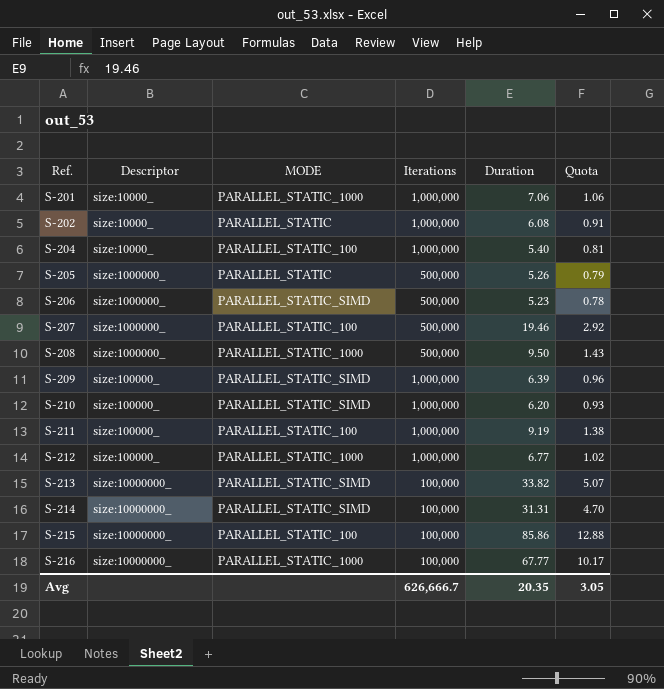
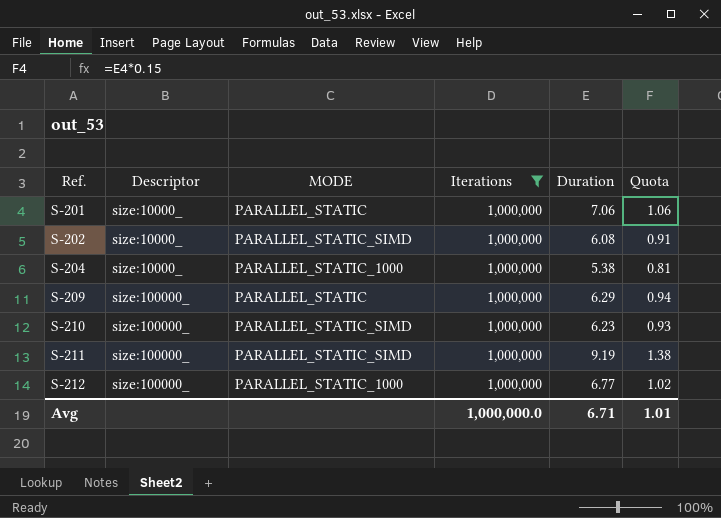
filter: none -> Iterations = 1,000,000
S-201 | MODE: PARALLEL_STATIC_1000 -> PARALLEL_STATIC
S-202 | MODE: PARALLEL_STATIC -> PARALLEL_STATIC_SIMD
S-204 | MODE: PARALLEL_STATIC_100 -> PARALLEL_STATIC_1000
S-204 | Duration: 5.40 -> 5.38
S-209 | MODE: PARALLEL_STATIC_SIMD -> PARALLEL_STATIC
S-209 | Duration: 6.39 -> 6.29
S-209 | Quota: 0.96 -> 0.94
S-210 | Duration: 6.20 -> 6.23
S-211 | MODE: PARALLEL_STATIC_100 -> PARALLEL_STATIC_SIMD
Avg | Iterations: 626,666.7 -> 1,000,000.0
Avg | Duration: 20.35 -> 6.71
Avg | Quota: 3.05 -> 1.01

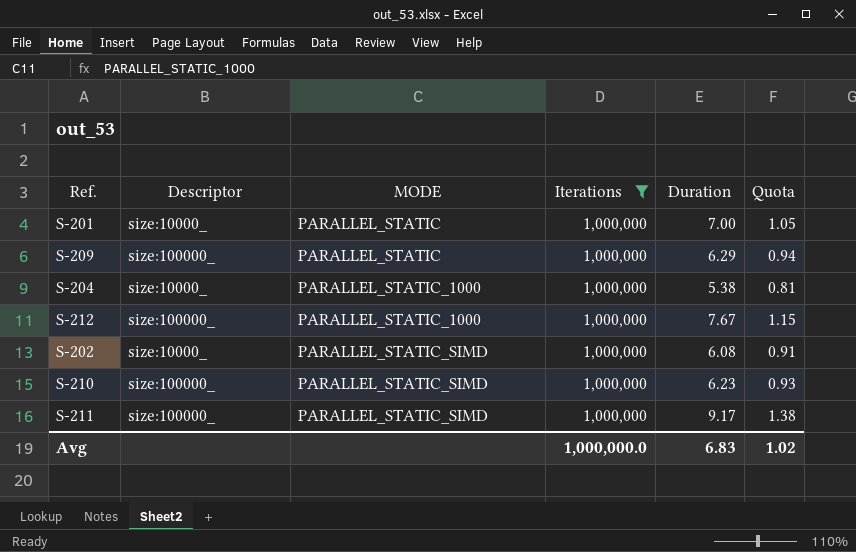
row order: Ref. ascending -> MODE ascending
S-201 | Duration: 7.06 -> 7.00
S-201 | Quota: 1.06 -> 1.05
S-212 | Duration: 6.77 -> 7.67
S-212 | Quota: 1.02 -> 1.15
S-211 | Duration: 9.19 -> 9.17
Avg | Duration: 6.71 -> 6.83
Avg | Quota: 1.01 -> 1.02

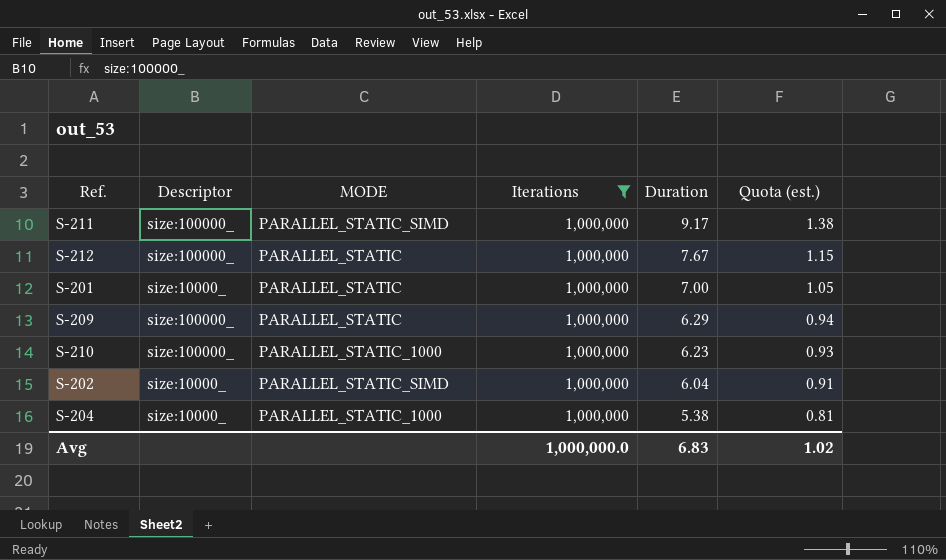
row order: MODE ascending -> Duration descending
column name: Quota -> Quota (est.)
S-212 | MODE: PARALLEL_STATIC_1000 -> PARALLEL_STATIC
S-210 | MODE: PARALLEL_STATIC_SIMD -> PARALLEL_STATIC_1000
S-202 | Duration: 6.08 -> 6.04

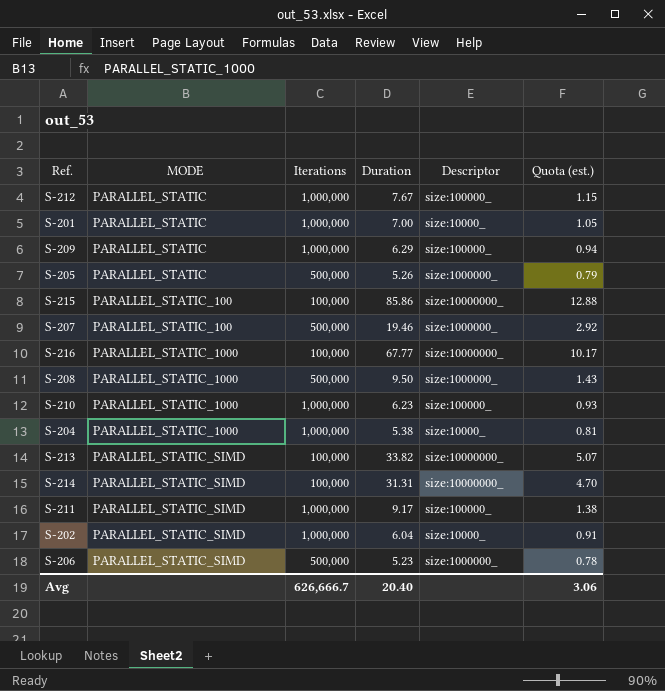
filter: Iterations = 1,000,000 -> none
row order: Duration descending -> MODE ascending
column Descriptor | position: 2 -> 5
Avg | Iterations: 1,000,000.0 -> 626,666.7
Avg | Duration: 6.83 -> 20.40
Avg | Quota (est.): 1.02 -> 3.06

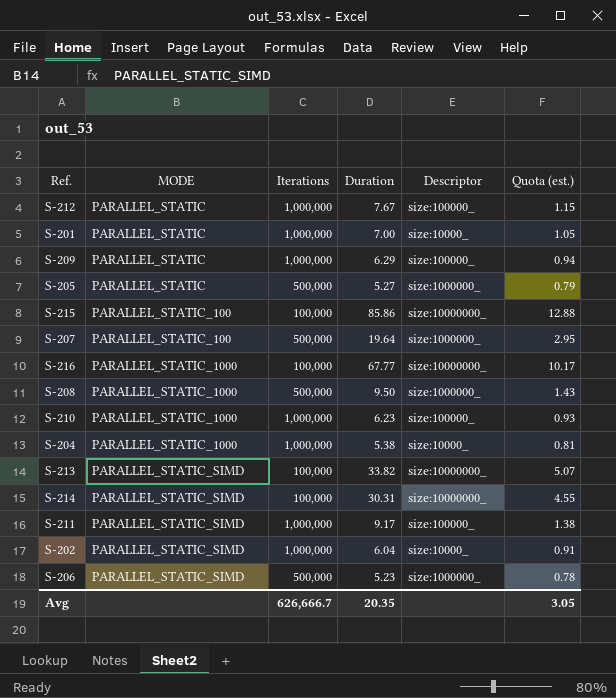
S-205 | Duration: 5.26 -> 5.27
S-207 | Duration: 19.46 -> 19.64
S-207 | Quota (est.): 2.92 -> 2.95
S-214 | Duration: 31.31 -> 30.31
S-214 | Quota (est.): 4.70 -> 4.55
Avg | Duration: 20.40 -> 20.35
Avg | Quota (est.): 3.06 -> 3.05

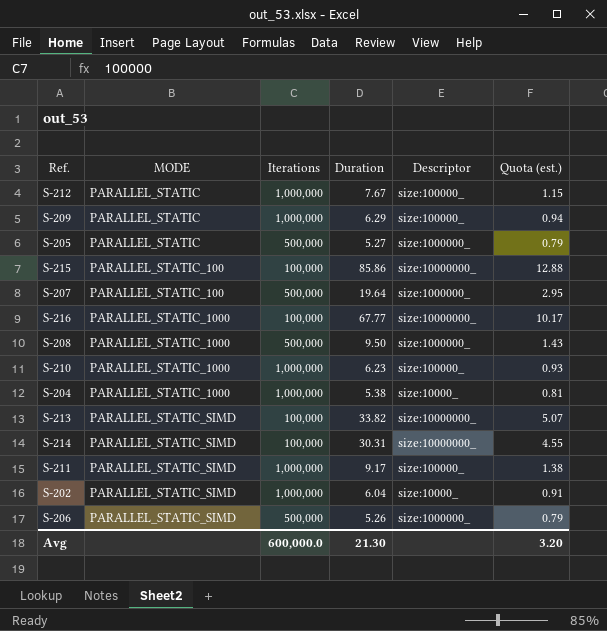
row S-201: PARALLEL_STATIC | 1,000,000 | 7.00 | size:10000_ | 1.05 -> none
S-206 | Duration: 5.23 -> 5.26
S-206 | Quota (est.): 0.78 -> 0.79
Avg | Iterations: 626,666.7 -> 600,000.0
Avg | Duration: 20.35 -> 21.30
Avg | Quota (est.): 3.05 -> 3.20

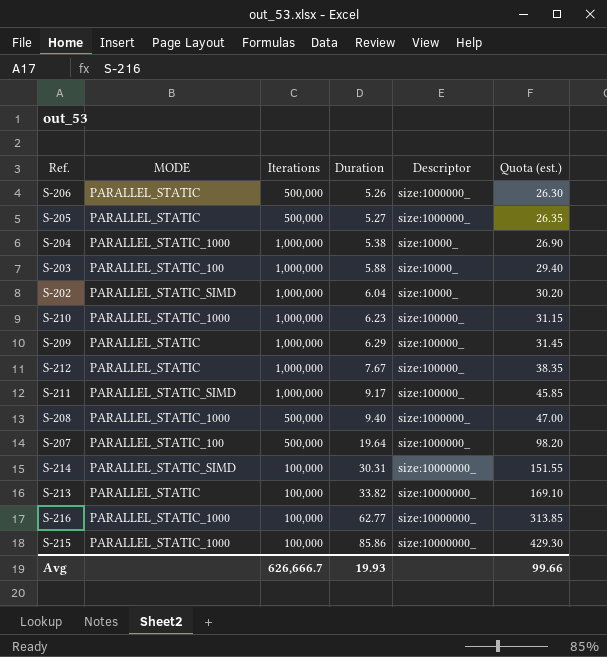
row order: MODE ascending -> Duration ascending
column Quota (est.) | formula: [Duration] * 0.15 -> [Duration] * 5
S-206 | MODE: PARALLEL_STATIC_SIMD -> PARALLEL_STATIC
row S-203: none -> PARALLEL_STATIC_100 | 1,000,000 | 5.88 | size:10000_ | 29.40
S-208 | Duration: 9.50 -> 9.40
S-213 | MODE: PARALLEL_STATIC_SIMD -> PARALLEL_STATIC
S-216 | Duration: 67.77 -> 62.77
S-215 | MODE: PARALLEL_STATIC_100 -> PARALLEL_STATIC_1000
Avg | Iterations: 600,000.0 -> 626,666.7
Avg | Duration: 21.30 -> 19.93
Avg | Quota (est.): 3.20 -> 99.66

